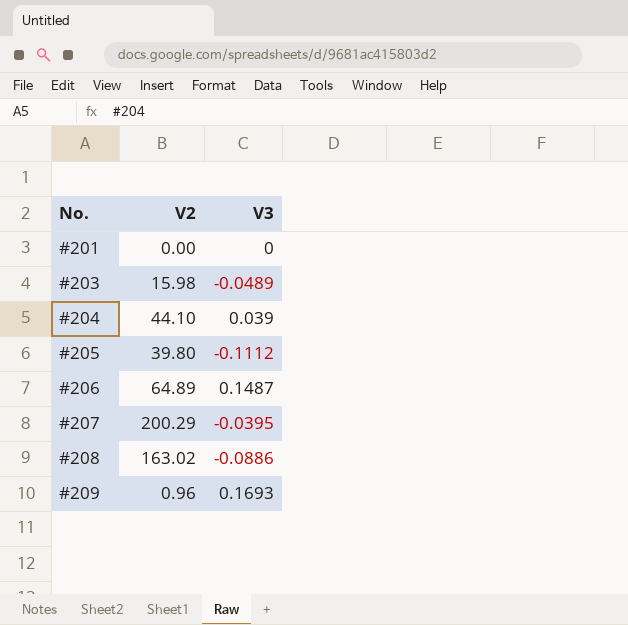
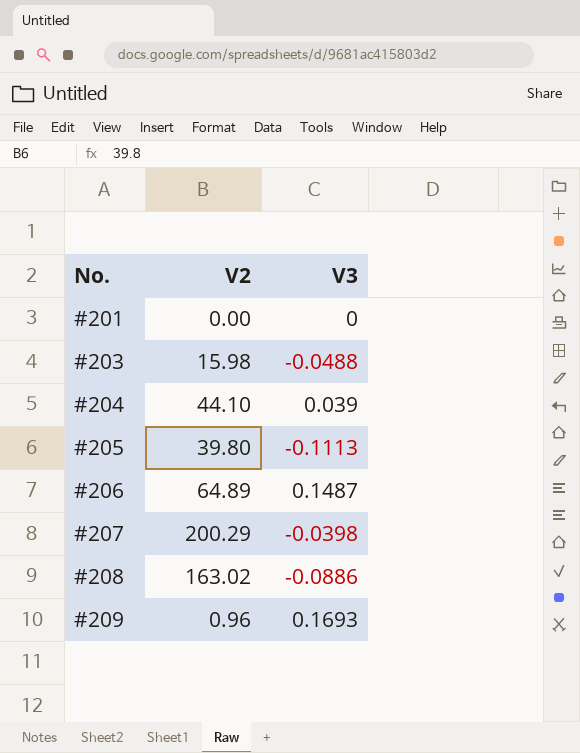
#203 | V3: -0.0489 -> -0.0488
#205 | V3: -0.1112 -> -0.1113
#207 | V3: -0.0395 -> -0.0398

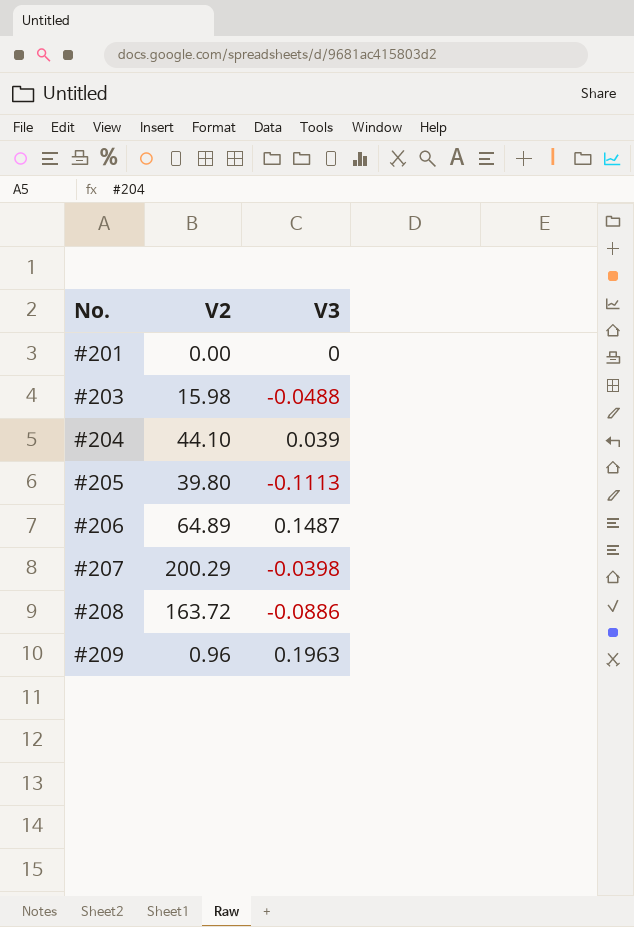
#208 | V2: 163.02 -> 163.72
#209 | V3: 0.1693 -> 0.1963

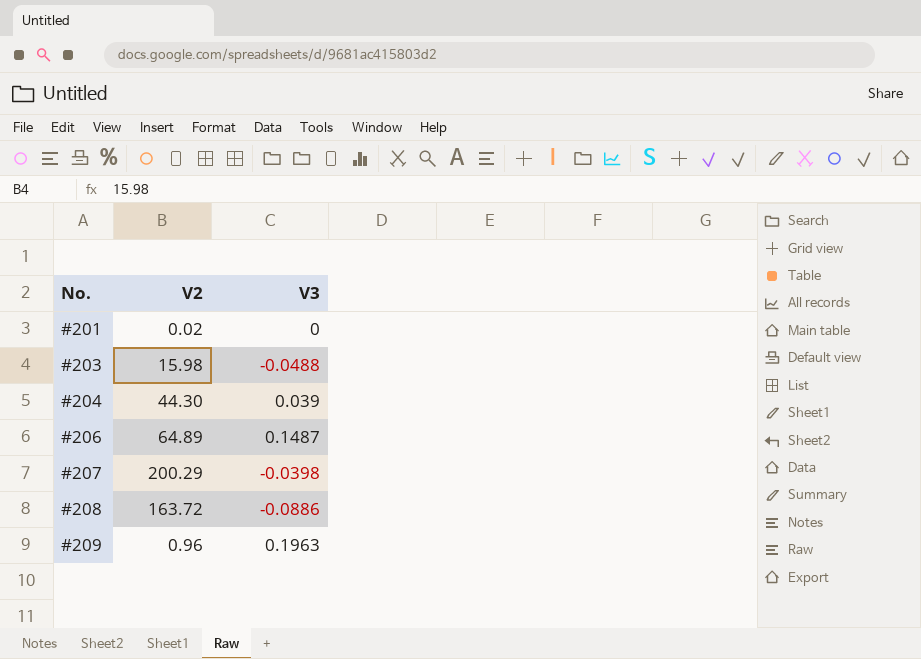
row #205: 39.80 | -0.1113 -> none
#201 | V2: 0.00 -> 0.02
#204 | V2: 44.10 -> 44.30

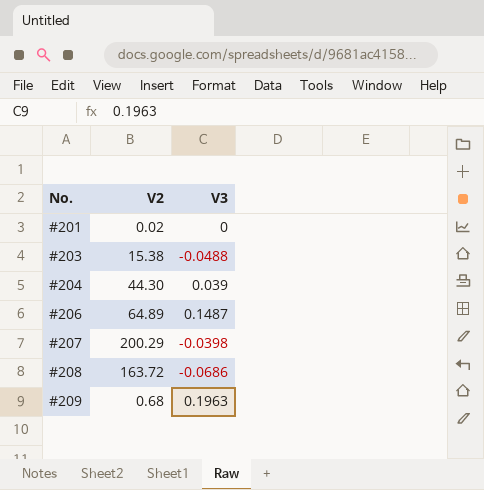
#203 | V2: 15.98 -> 15.38
#208 | V3: -0.0886 -> -0.0686
#209 | V2: 0.96 -> 0.68

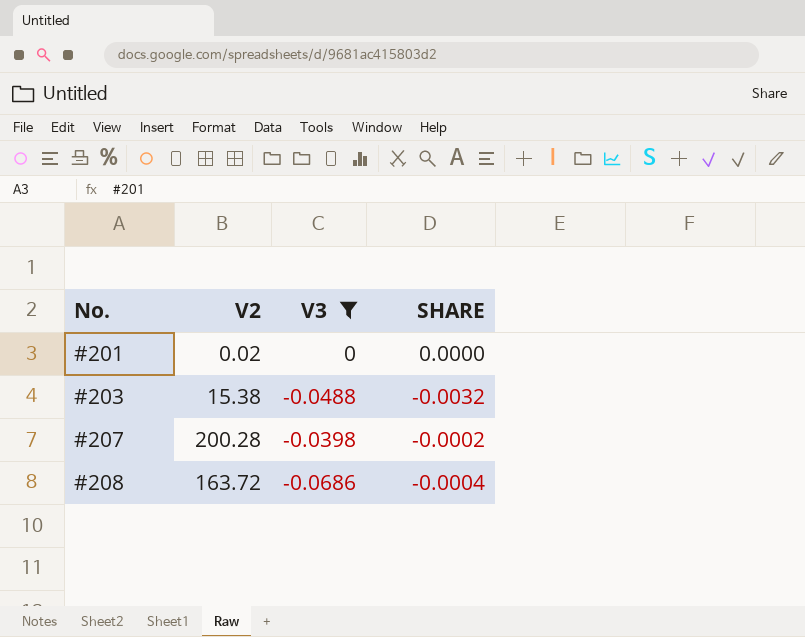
filter: none -> V3 <= 0
column SHARE | formula: none -> [V3] / [V2]
#207 | V2: 200.29 -> 200.28

